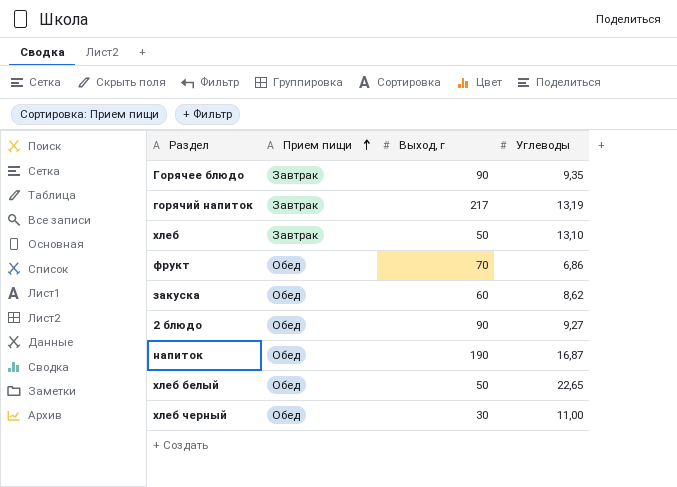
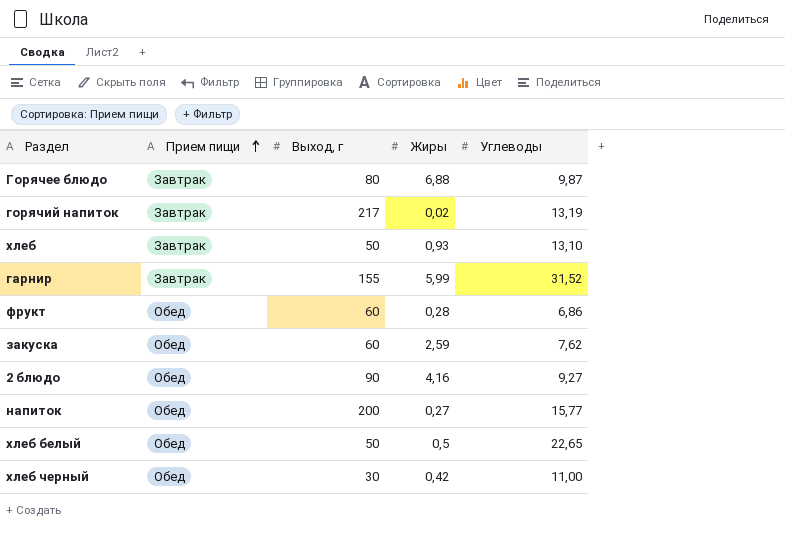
column Жиры | position: none -> 4
Горячее блюдо | Выход, г: 90 -> 80
Горячее блюдо | Углеводы: 9,35 -> 9,87
row гарнир: none -> Завтрак | 155 | 5,99 | 31,52
фрукт | Выход, г: 70 -> 60
закуска | Углеводы: 8,62 -> 7,62
напиток | Выход, г: 190 -> 200
напиток | Углеводы: 16,87 -> 15,77

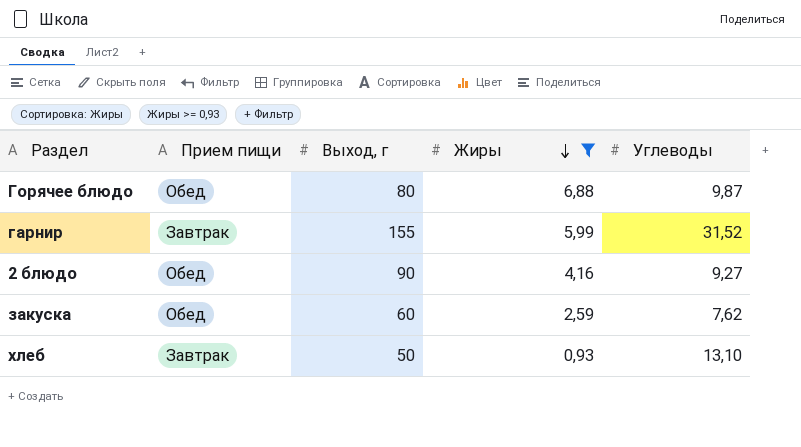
filter: none -> Жиры >= 0,93
row order: Прием пищи ascending -> Жиры descending
Горячее блюдо | Прием пищи: Завтрак -> Обед

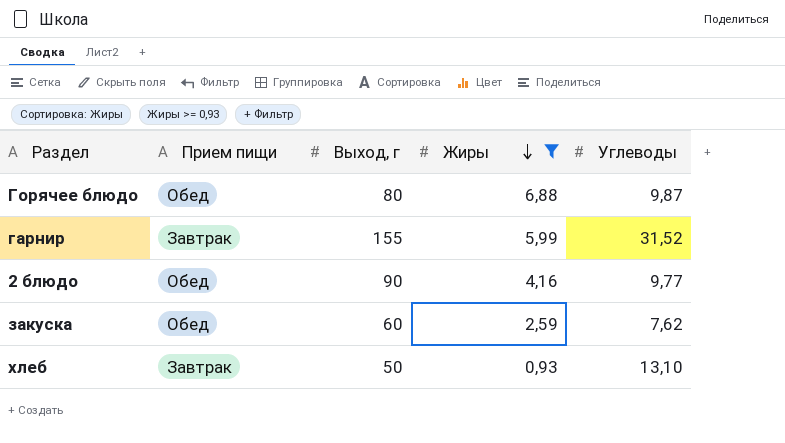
2 блюдо | Углеводы: 9,27 -> 9,77

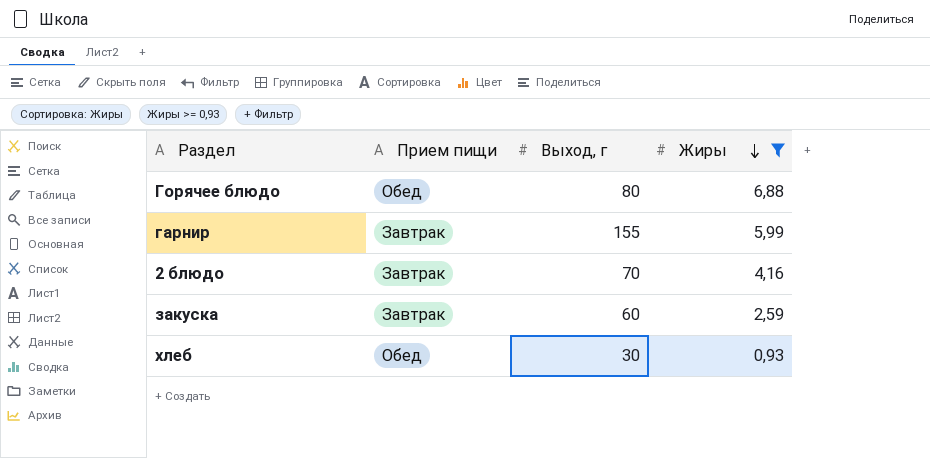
column Углеводы | position: 5 -> none
2 блюдо | Прием пищи: Обед -> Завтрак
2 блюдо | Выход, г: 90 -> 70
закуска | Прием пищи: Обед -> Завтрак
хлеб | Прием пищи: Завтрак -> Обед
хлеб | Выход, г: 50 -> 30

